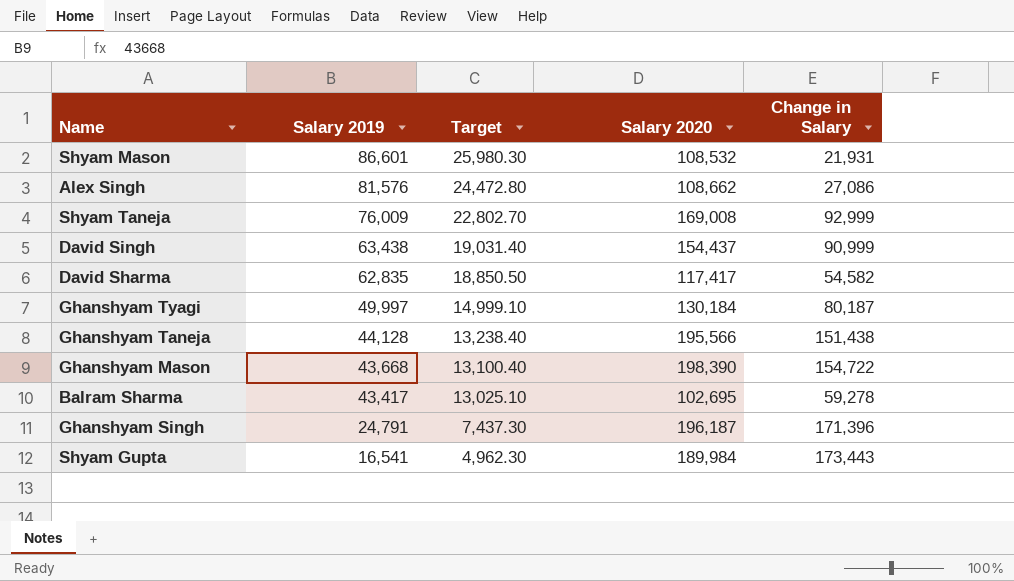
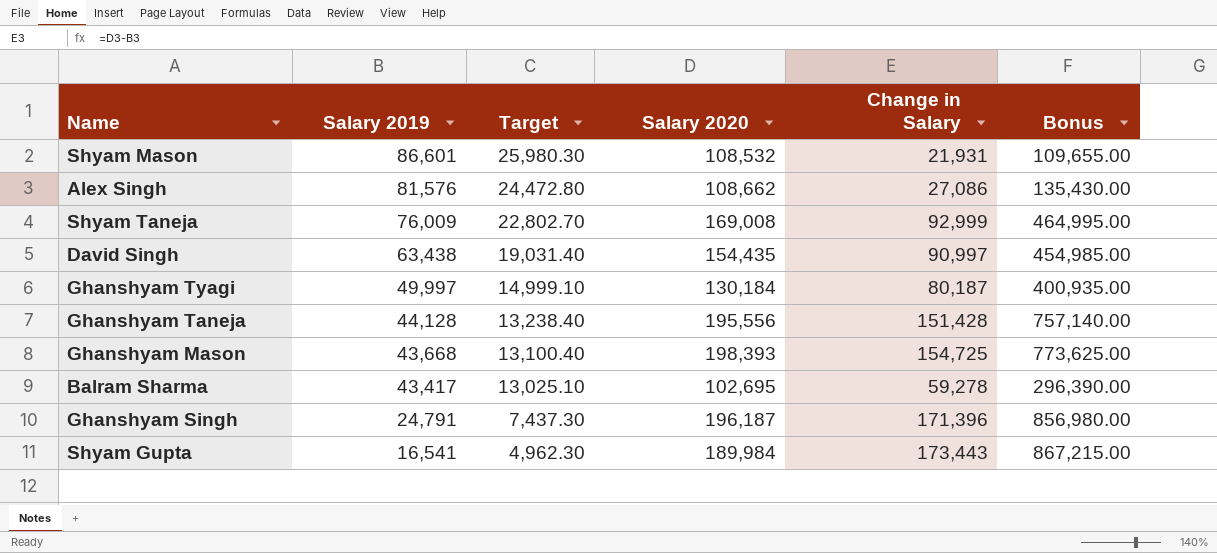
column Bonus | formula: none -> [Change in Salary] * 5
row David Sharma: 62,835 | 18,850.50 | 117,417 | 54,582 -> none
David Singh | Salary 2020: 154,437 -> 154,435
David Singh | Change in Salary: 90,999 -> 90,997
Ghanshyam Taneja | Salary 2020: 195,566 -> 195,556
Ghanshyam Taneja | Change in Salary: 151,438 -> 151,428
Ghanshyam Mason | Salary 2020: 198,390 -> 198,393
Ghanshyam Mason | Change in Salary: 154,722 -> 154,725

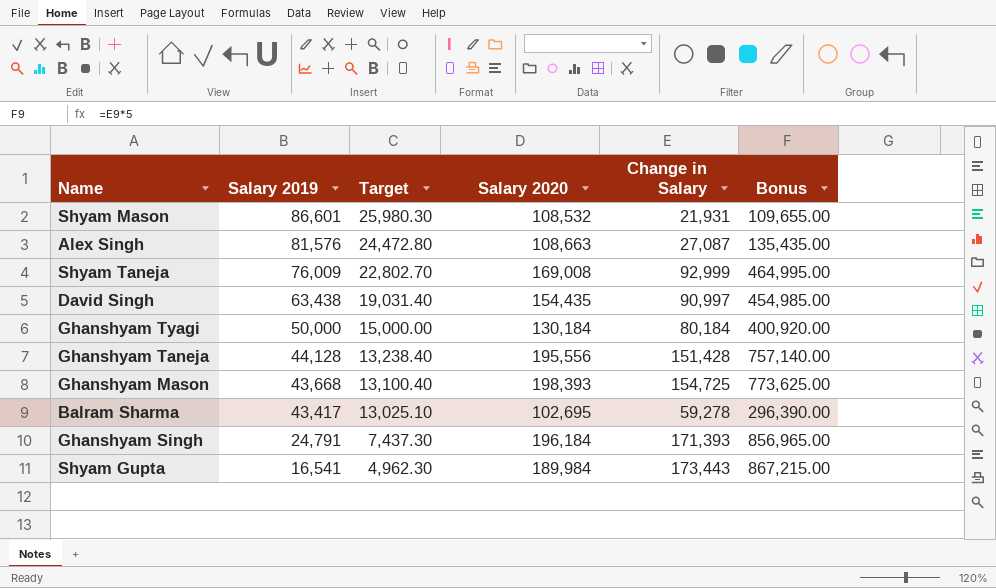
Alex Singh | Salary 2020: 108,662 -> 108,663
Alex Singh | Change in Salary: 27,086 -> 27,087
Alex Singh | Bonus: 135,430.00 -> 135,435.00
Ghanshyam Tyagi | Salary 2019: 49,997 -> 50,000
Ghanshyam Tyagi | Target: 14,999.10 -> 15,000.00
Ghanshyam Tyagi | Change in Salary: 80,187 -> 80,184
Ghanshyam Tyagi | Bonus: 400,935.00 -> 400,920.00
Ghanshyam Singh | Salary 2020: 196,187 -> 196,184
Ghanshyam Singh | Change in Salary: 171,396 -> 171,393
Ghanshyam Singh | Bonus: 856,980.00 -> 856,965.00

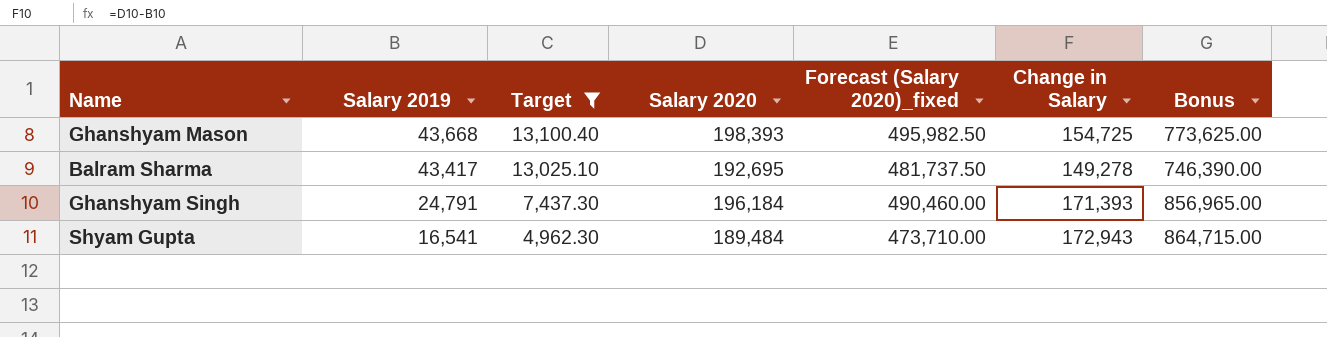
filter: none -> Target <= 13,100.40
column Forecast (Salary 2020)_fixed | formula: none -> [Salary 2020] * 2.5
Balram Sharma | Salary 2020: 102,695 -> 192,695
Balram Sharma | Change in Salary: 59,278 -> 149,278
Balram Sharma | Bonus: 296,390.00 -> 746,390.00
Shyam Gupta | Salary 2020: 189,984 -> 189,484
Shyam Gupta | Change in Salary: 173,443 -> 172,943
Shyam Gupta | Bonus: 867,215.00 -> 864,715.00

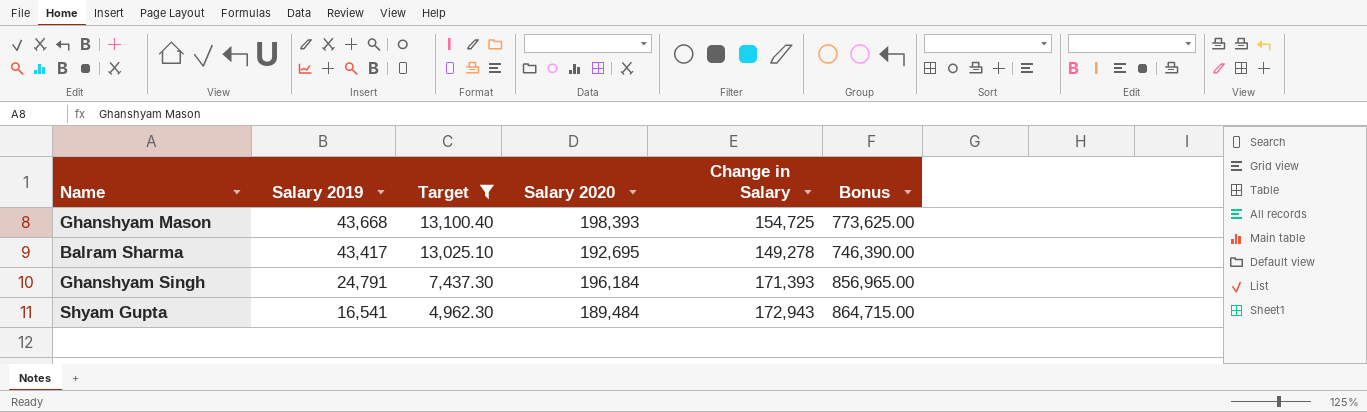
column Forecast (Salary 2020)_fixed | formula: [Salary 2020] * 2.5 -> none

